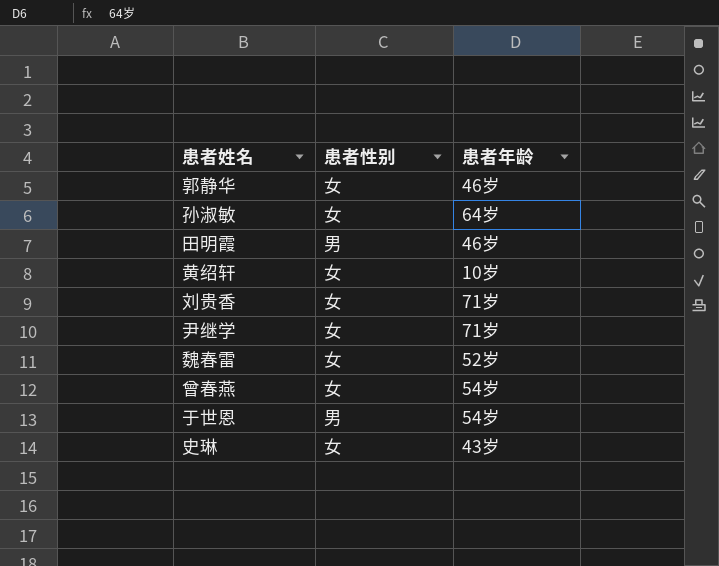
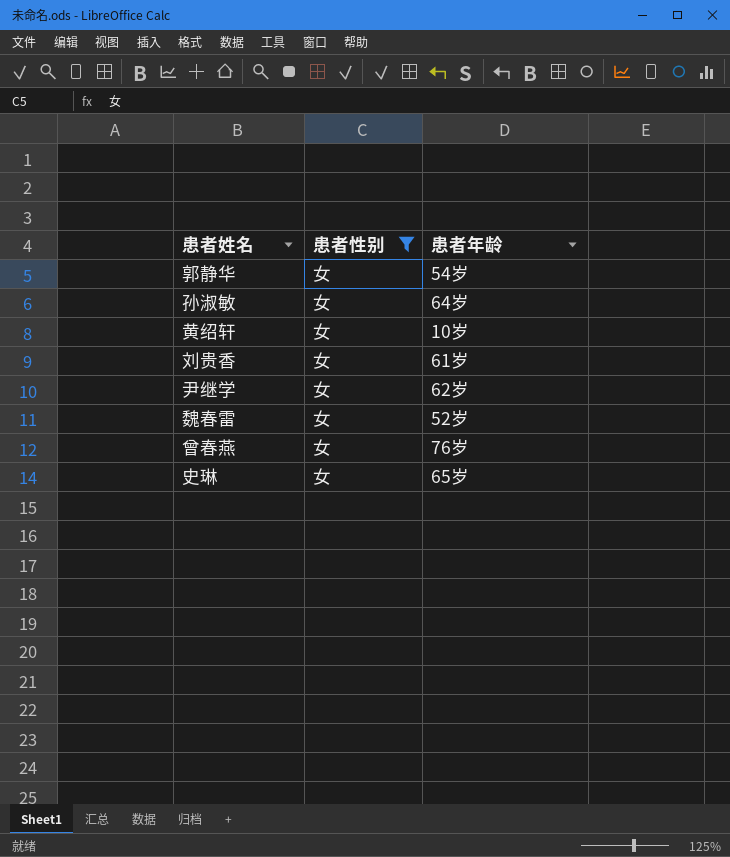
filter: none -> 患者性别 = 女
郭静华 | 患者年龄: 46岁 -> 54岁
刘贵香 | 患者年龄: 71岁 -> 61岁
尹继学 | 患者年龄: 71岁 -> 62岁
曾春燕 | 患者年龄: 54岁 -> 76岁
史琳 | 患者年龄: 43岁 -> 65岁

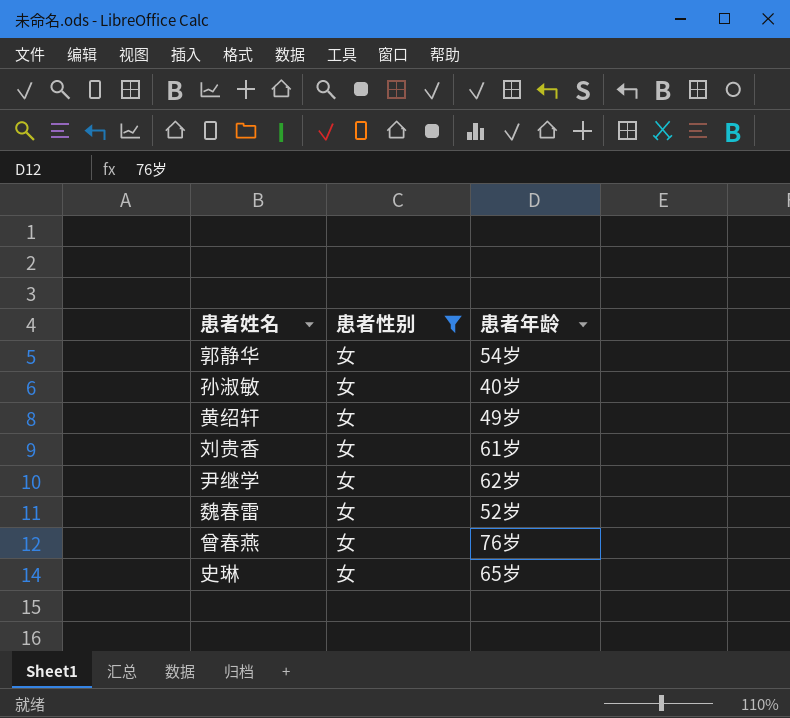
孙淑敏 | 患者年龄: 64岁 -> 40岁
黄绍轩 | 患者年龄: 10岁 -> 49岁

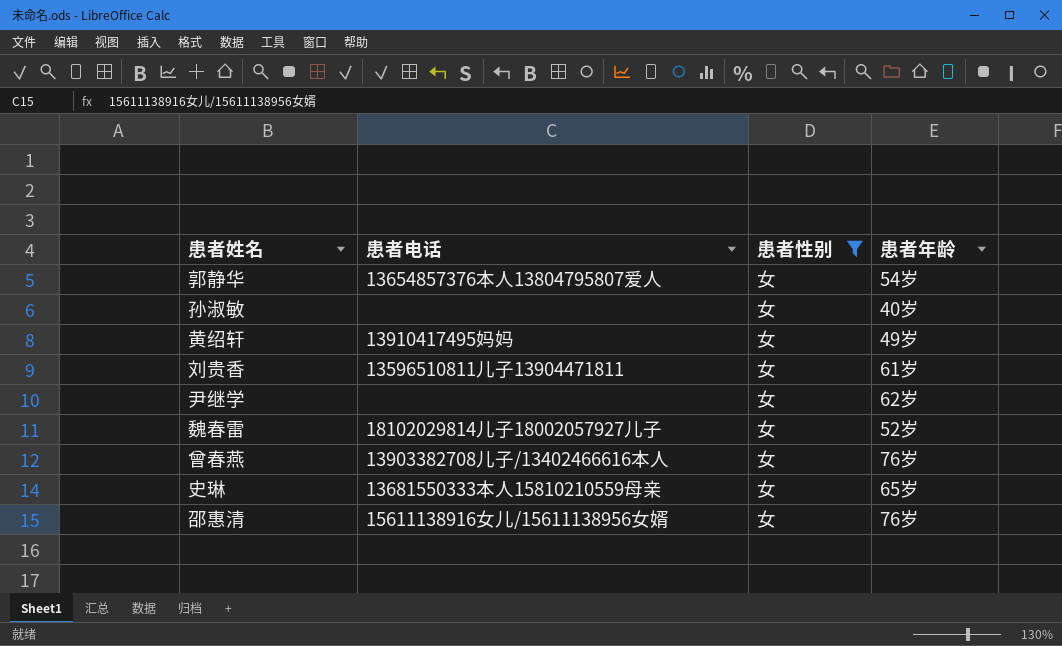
column 患者电话 | position: none -> 2
row 邵惠清: none -> 15611138916女儿/15611138956女婿 | 女 | 76岁

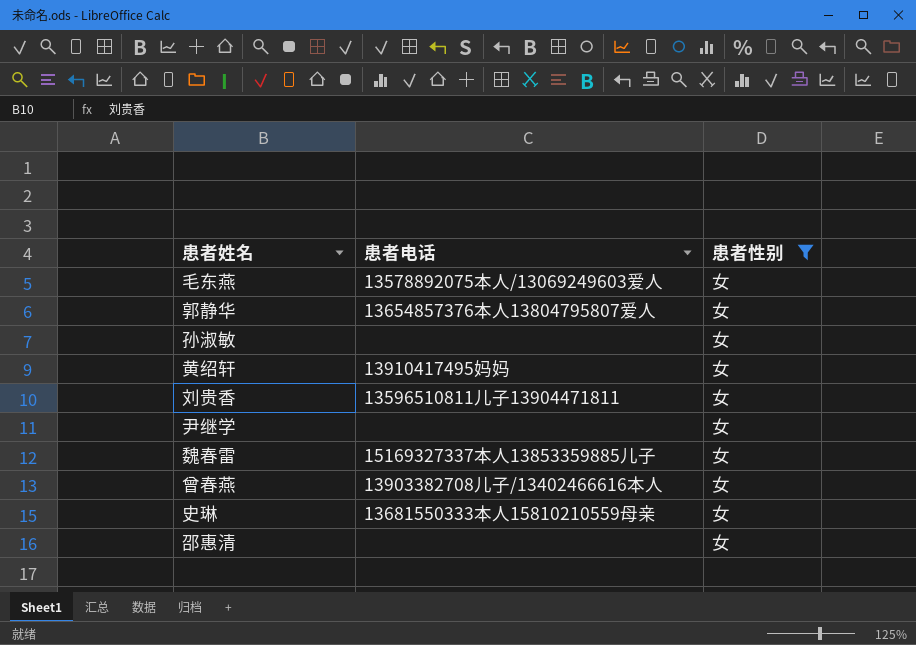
column 患者年龄 | position: 4 -> none
row 毛东燕: none -> 13578892075本人/13069249603爱人 | 女
魏春雷 | 患者电话: 18102029814儿子18002057927儿子 -> 15169327337本人13853359885儿子
邵惠清 | 患者电话: 15611138916女儿/15611138956女婿 -> none

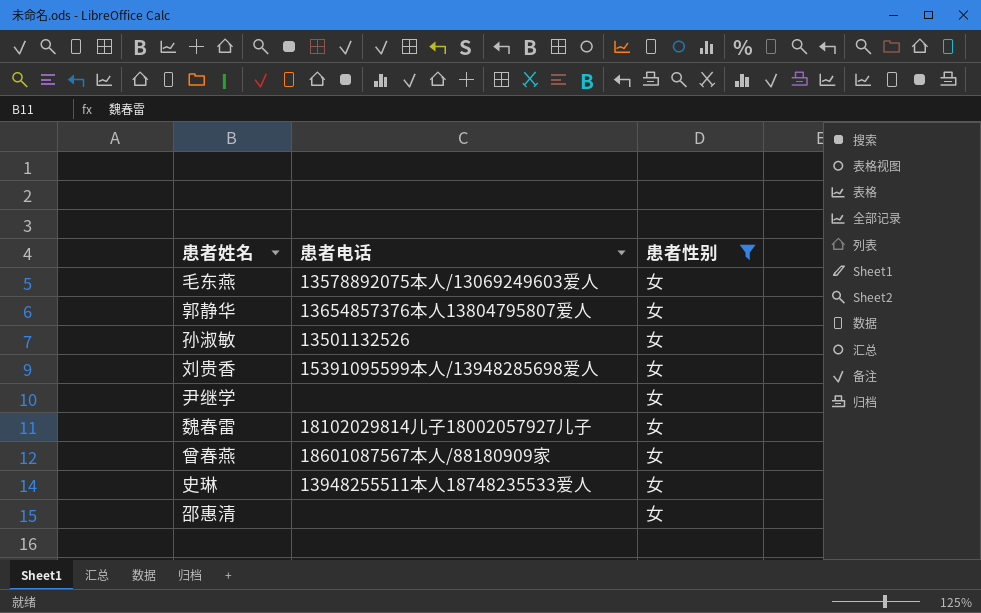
row 黄绍轩: 13910417495妈妈 | 女 -> none
孙淑敏 | 患者电话: none -> 13501132526
刘贵香 | 患者电话: 13596510811儿子13904471811 -> 15391095599本人/13948285698爱人
魏春雷 | 患者电话: 15169327337本人13853359885儿子 -> 18102029814儿子18002057927儿子
曾春燕 | 患者电话: 13903382708儿子/13402466616本人 -> 18601087567本人/88180909家
史琳 | 患者电话: 13681550333本人15810210559母亲 -> 13948255511本人18748235533爱人

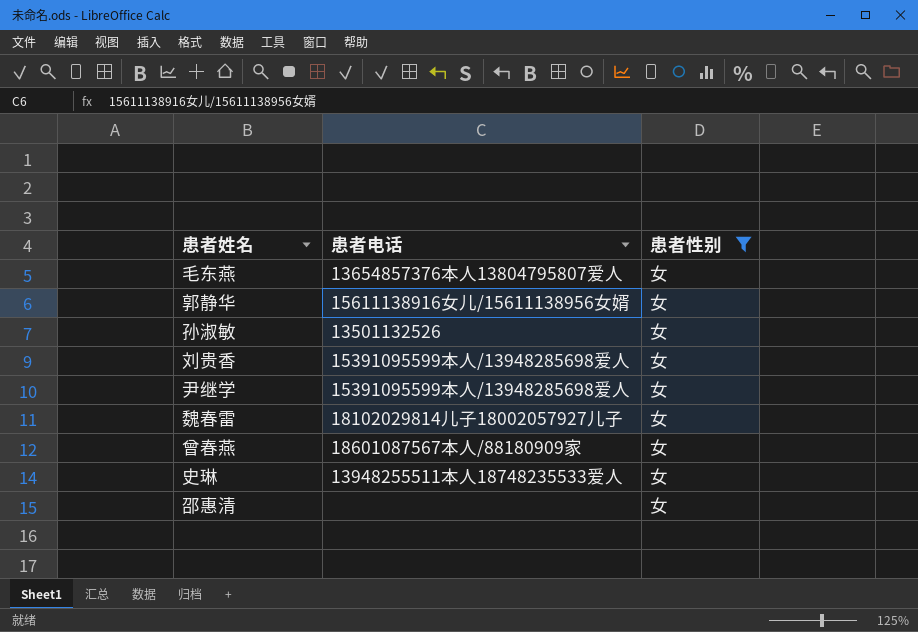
毛东燕 | 患者电话: 13578892075本人/13069249603爱人 -> 13654857376本人13804795807爱人
郭静华 | 患者电话: 13654857376本人13804795807爱人 -> 15611138916女儿/15611138956女婿
尹继学 | 患者电话: none -> 15391095599本人/13948285698爱人

